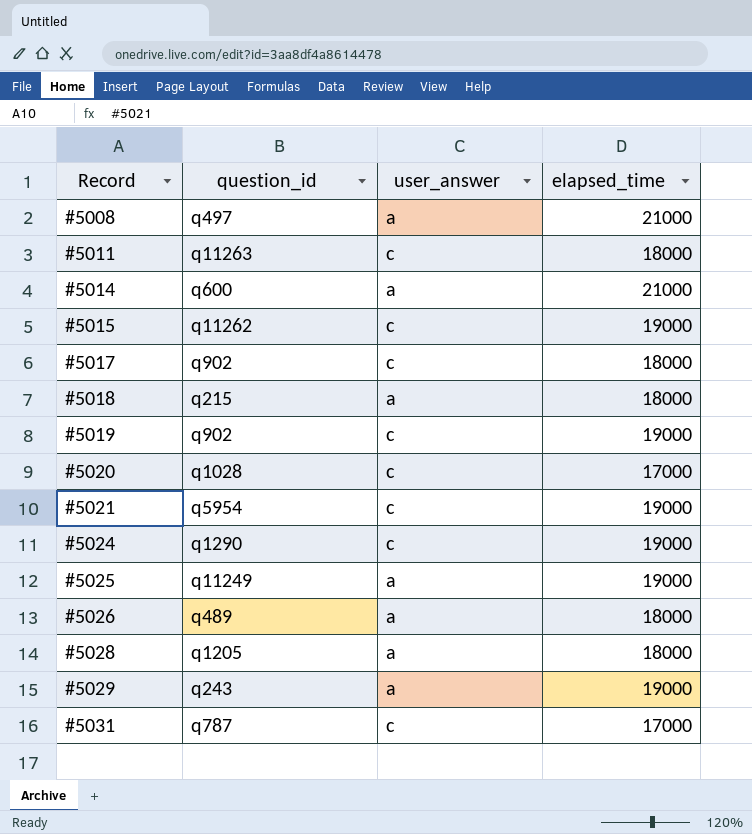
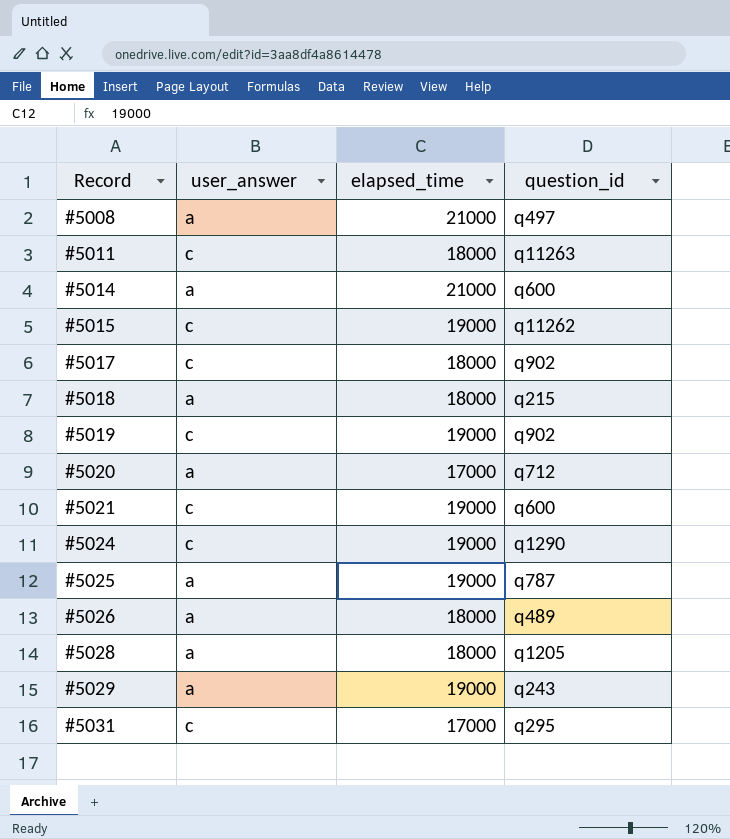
column question_id | position: 2 -> 4
#5020 | user_answer: c -> a
#5020 | question_id: q1028 -> q712
#5021 | question_id: q5954 -> q600
#5025 | question_id: q11249 -> q787
#5031 | question_id: q787 -> q295

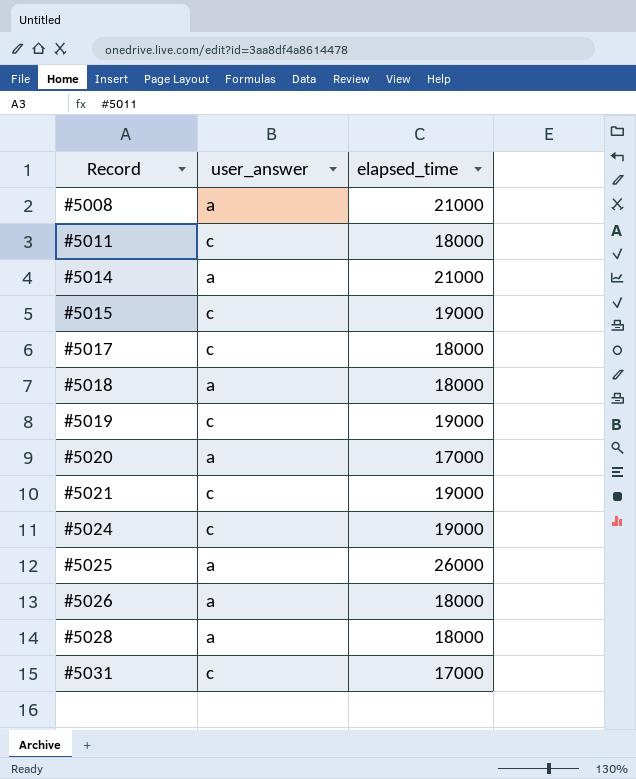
column question_id | position: 4 -> none
row #5029: a | 19000 | q243 -> none
#5025 | elapsed_time: 19000 -> 26000

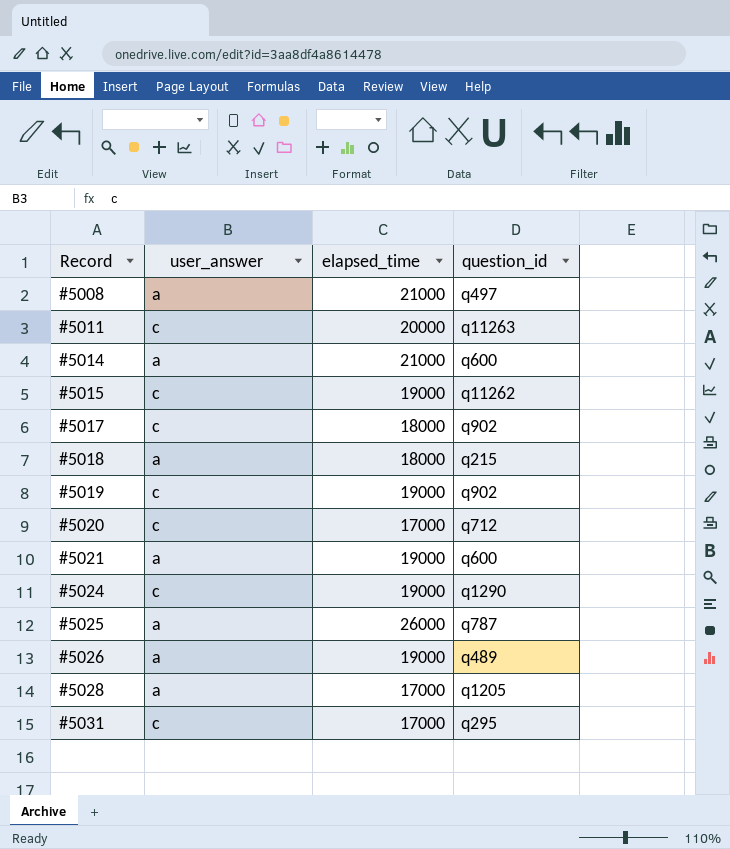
column question_id | position: none -> 4
#5011 | elapsed_time: 18000 -> 20000
#5020 | user_answer: a -> c
#5021 | user_answer: c -> a
#5026 | elapsed_time: 18000 -> 19000
#5028 | elapsed_time: 18000 -> 17000

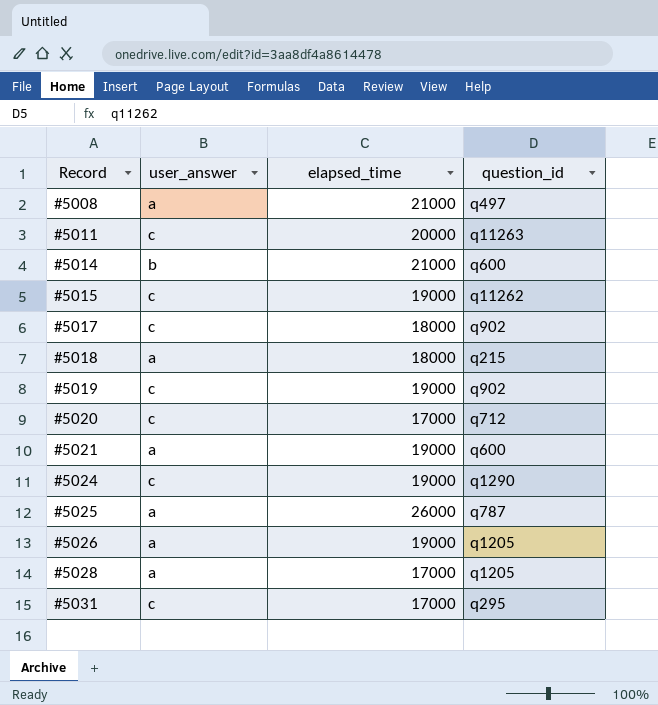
#5014 | user_answer: a -> b
#5026 | question_id: q489 -> q1205

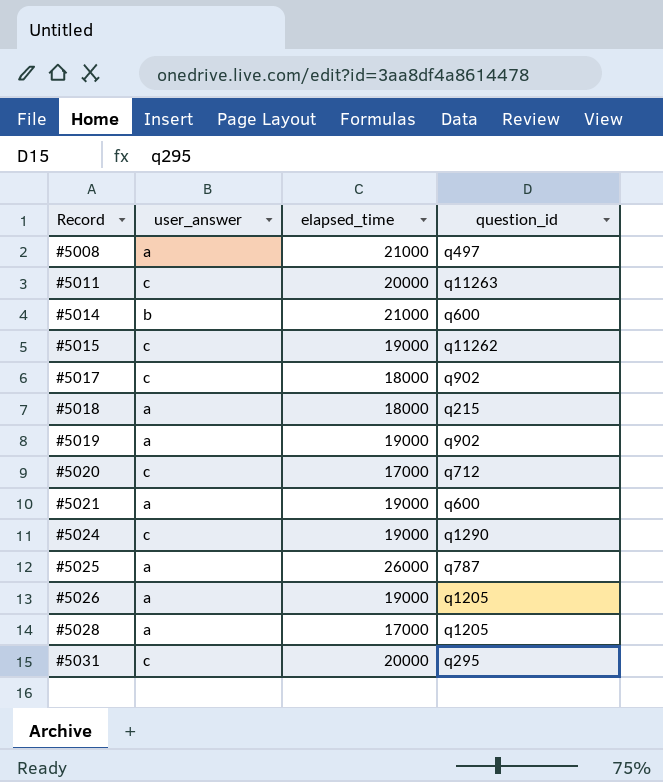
#5019 | user_answer: c -> a
#5031 | elapsed_time: 17000 -> 20000

